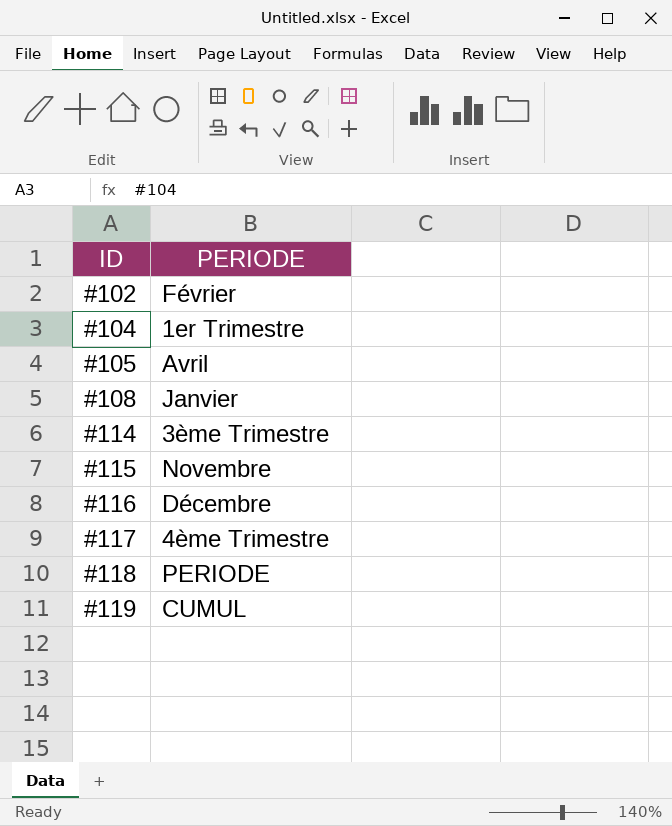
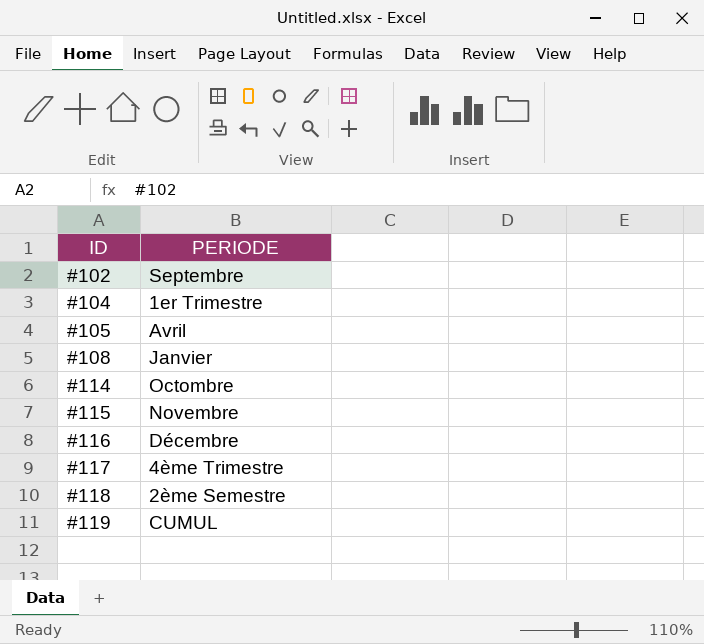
#102 | PERIODE: Février -> Septembre
#114 | PERIODE: 3ème Trimestre -> Octombre
#118 | PERIODE: PERIODE -> 2ème Semestre

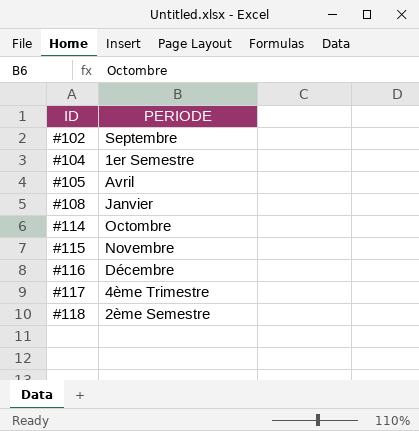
row #119: CUMUL -> none
#104 | PERIODE: 1er Trimestre -> 1er Semestre

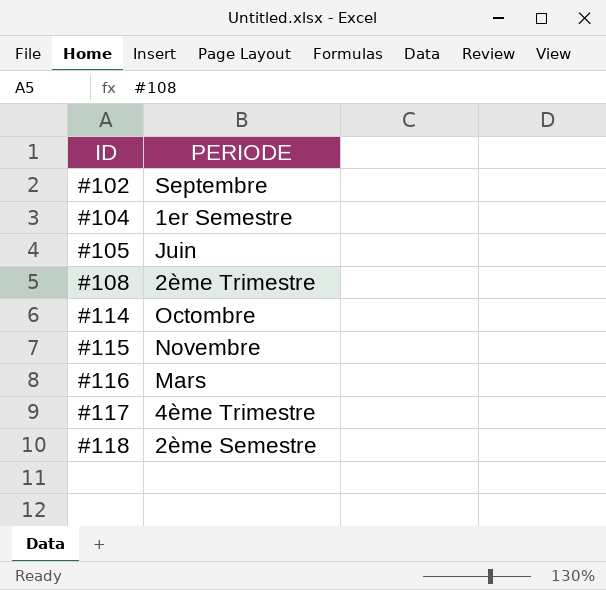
#105 | PERIODE: Avril -> Juin
#108 | PERIODE: Janvier -> 2ème Trimestre
#116 | PERIODE: Décembre -> Mars

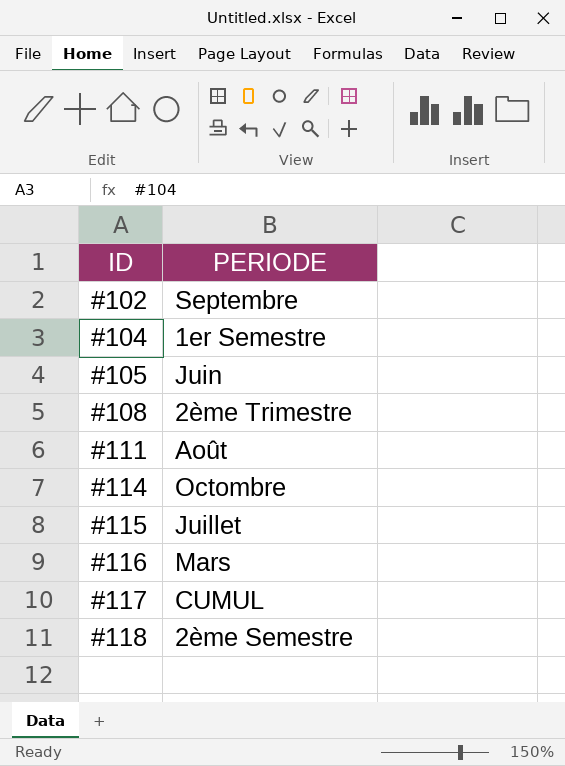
row #111: none -> Août
#115 | PERIODE: Novembre -> Juillet
#117 | PERIODE: 4ème Trimestre -> CUMUL

